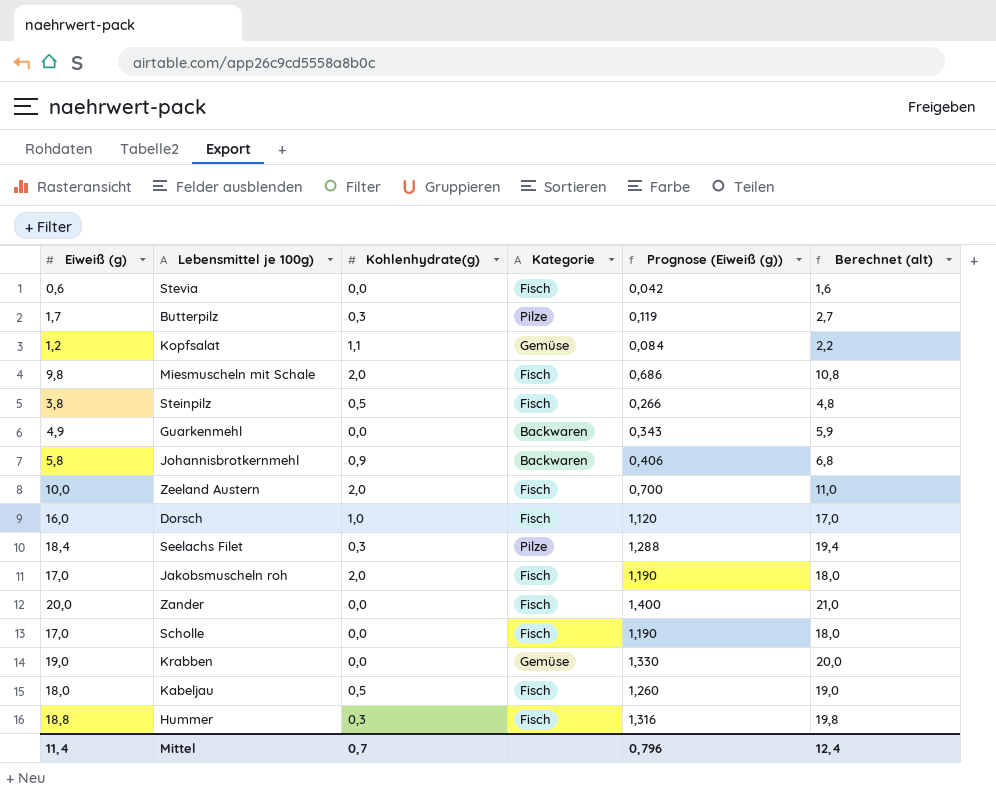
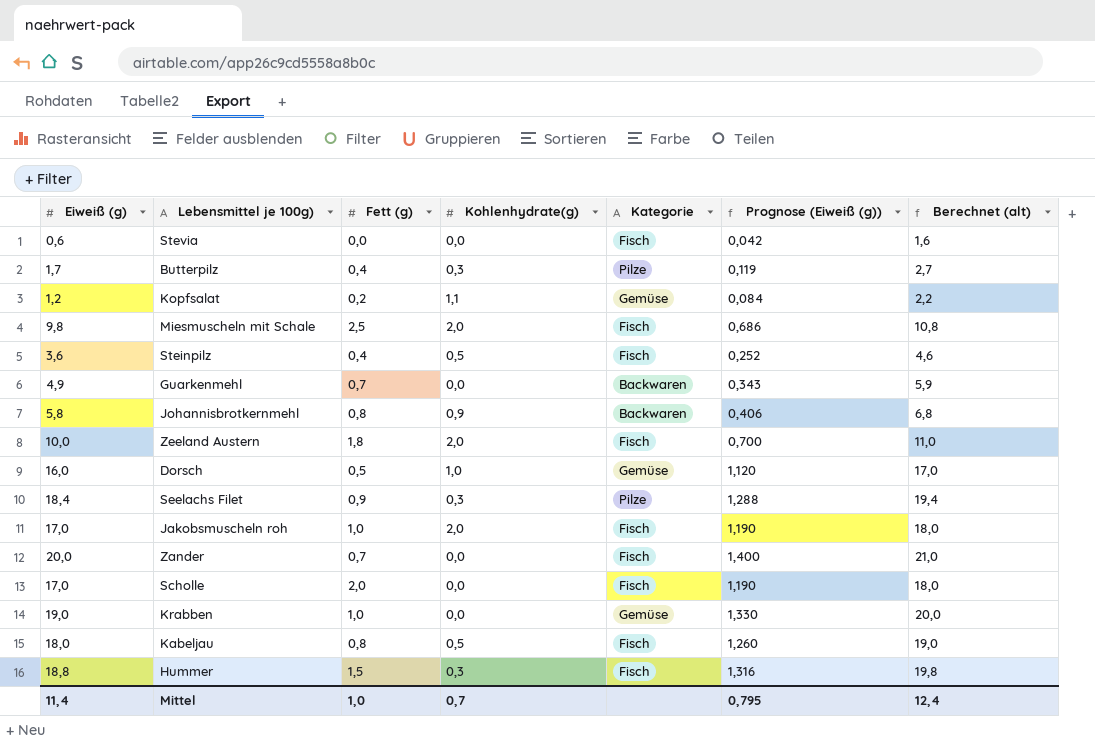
column Fett (g) | position: none -> 3
Steinpilz | Eiweiß (g): 3,8 -> 3,6
Steinpilz | Prognose (Eiweiß (g)): 0,266 -> 0,252
Steinpilz | Berechnet (alt): 4,8 -> 4,6
Dorsch | Kategorie: Fisch -> Gemüse
Mittel | Prognose (Eiweiß (g)): 0,796 -> 0,795

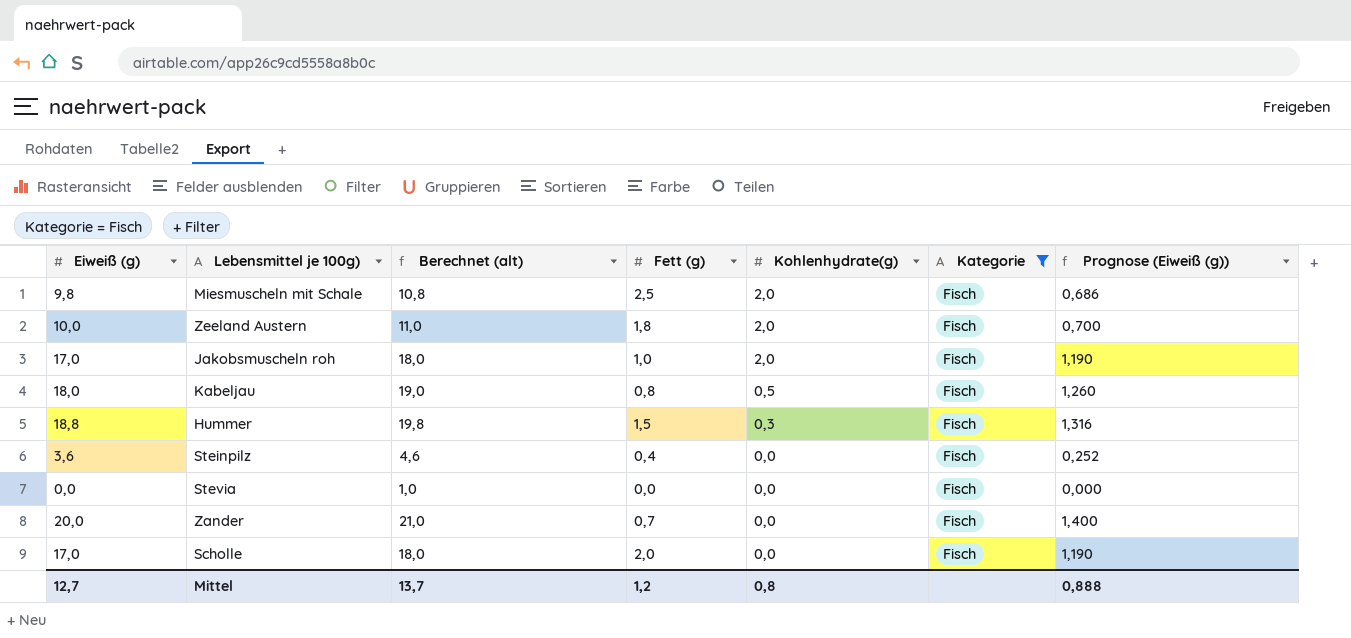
filter: none -> Kategorie = Fisch
row order: none -> Kohlenhydrate(g) descending
column Berechnet (alt) | position: 7 -> 3
Steinpilz | Kohlenhydrate(g): 0,5 -> 0,0
Stevia | Eiweiß (g): 0,6 -> 0,0
Stevia | Berechnet (alt): 1,6 -> 1,0
Stevia | Prognose (Eiweiß (g)): 0,042 -> 0,000
Mittel | Eiweiß (g): 11,4 -> 12,7
Mittel | Berechnet (alt): 12,4 -> 13,7
Mittel | Fett (g): 1,0 -> 1,2
Mittel | Kohlenhydrate(g): 0,7 -> 0,8
Mittel | Prognose (Eiweiß (g)): 0,795 -> 0,888

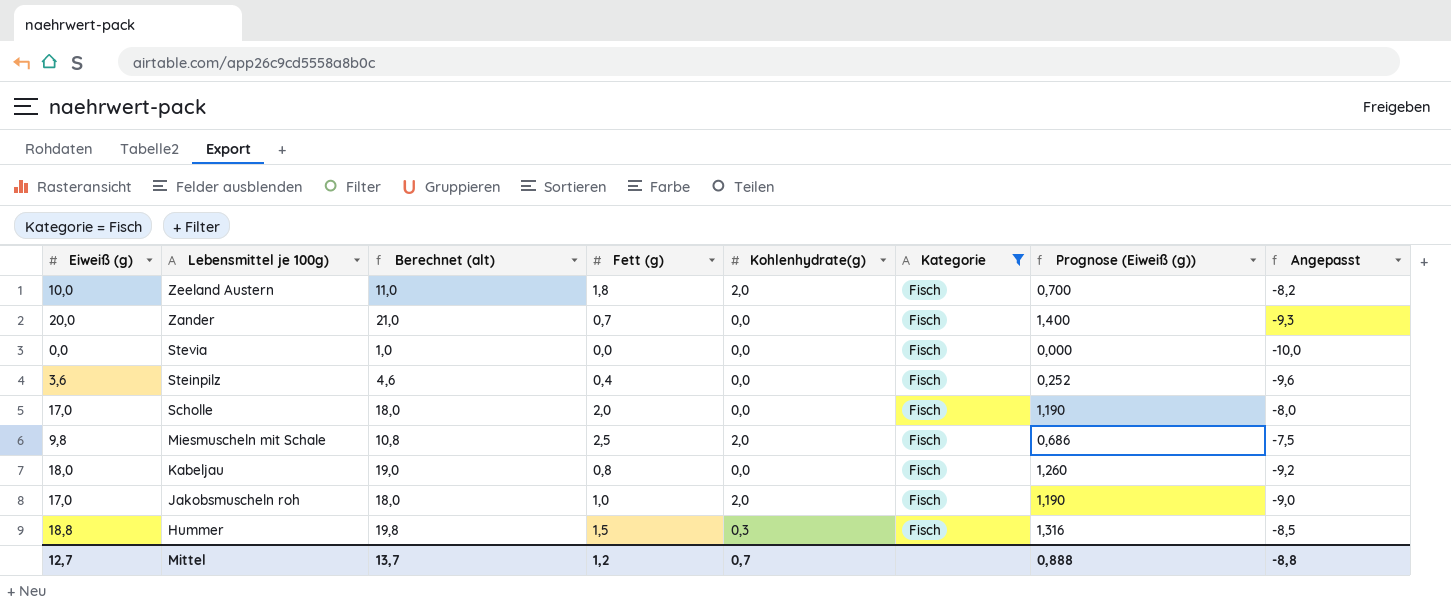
row order: Kohlenhydrate(g) descending -> Lebensmittel je 100g) descending
column Angepasst | formula: none -> [Fett (g)] - 10
Kabeljau | Kohlenhydrate(g): 0,5 -> 0,0
Mittel | Kohlenhydrate(g): 0,8 -> 0,7

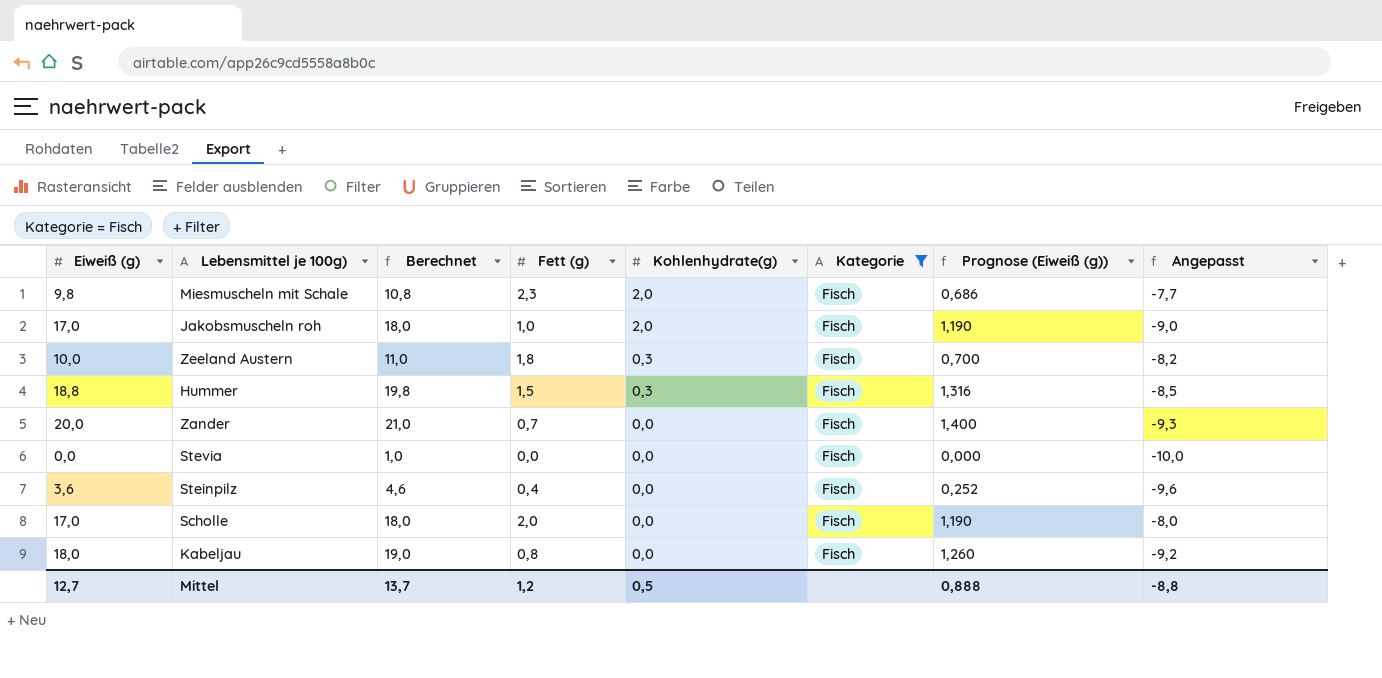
row order: Lebensmittel je 100g) descending -> Kohlenhydrate(g) descending
column name: Berechnet (alt) -> Berechnet
Miesmuscheln mit Schale | Fett (g): 2,5 -> 2,3
Miesmuscheln mit Schale | Angepasst: -7,5 -> -7,7
Zeeland Austern | Kohlenhydrate(g): 2,0 -> 0,3
Mittel | Kohlenhydrate(g): 0,7 -> 0,5

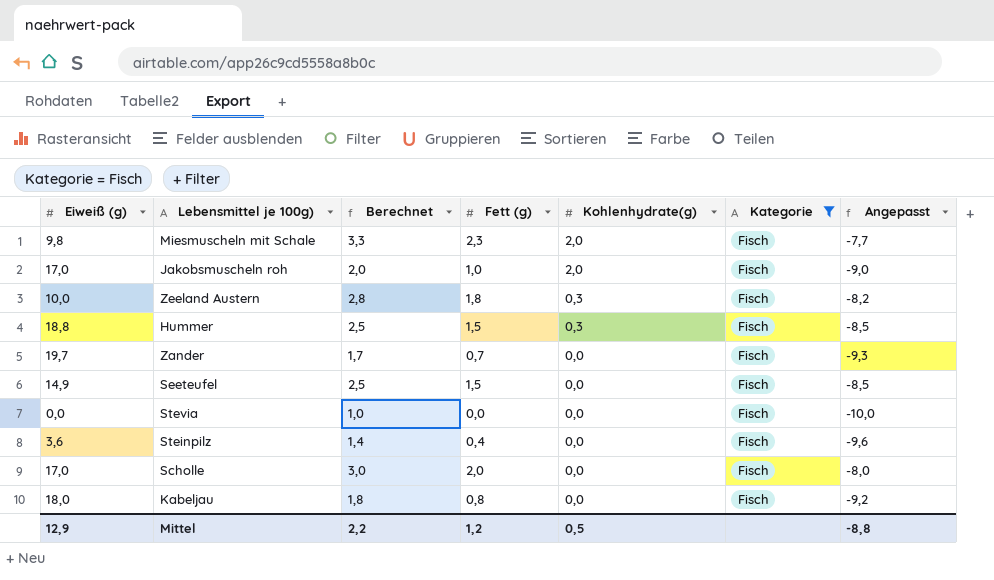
column Prognose (Eiweiß (g)) | formula: [Eiweiß (g)] * 0,07 -> none
column Berechnet | formula: [Eiweiß (g)] + 1 -> [Fett (g)] + 1
Zander | Eiweiß (g): 20,0 -> 19,7
row Seeteufel: none -> 14,9 | 2,5 | 1,5 | 0,0 | Fisch | -8,5
Mittel | Eiweiß (g): 12,7 -> 12,9
Mittel | Berechnet: 13,7 -> 2,2

